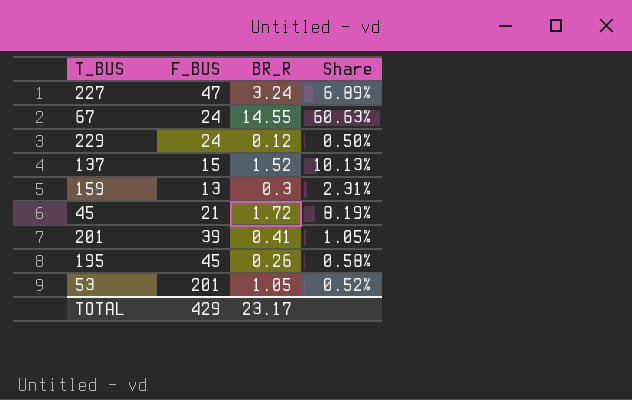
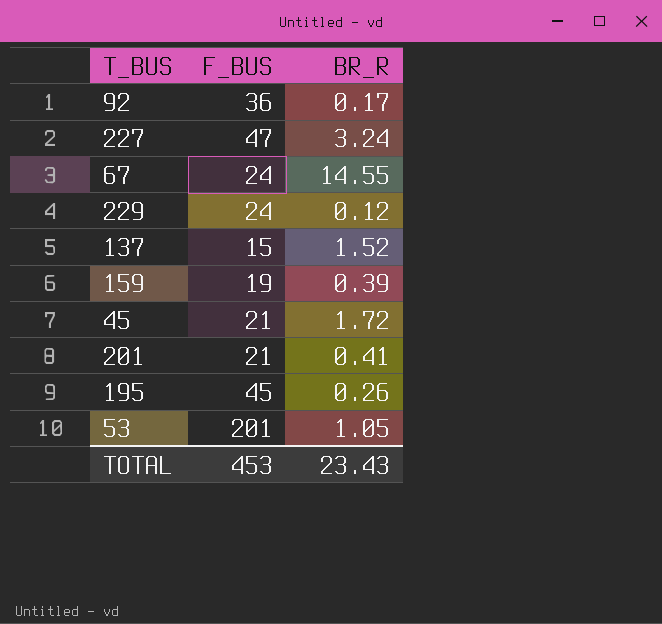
column Share | formula: [BR_R] / [F_BUS] -> none
row 92: none -> 36 | 0.17
159 | F_BUS: 13 -> 19
159 | BR_R: 0.3 -> 0.39
201 | F_BUS: 39 -> 21
TOTAL | F_BUS: 429 -> 453
TOTAL | BR_R: 23.17 -> 23.43

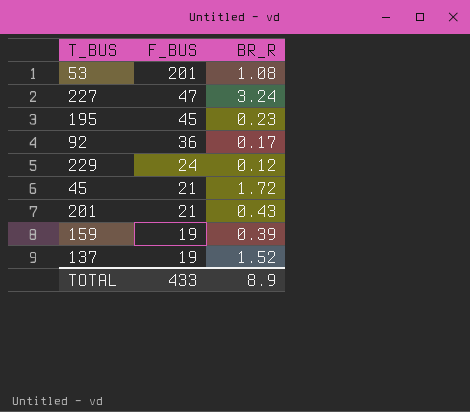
row order: none -> F_BUS descending
row 67: 24 | 14.55 -> none
53 | BR_R: 1.05 -> 1.08
195 | BR_R: 0.26 -> 0.23
201 | BR_R: 0.41 -> 0.43
137 | F_BUS: 15 -> 19
TOTAL | F_BUS: 453 -> 433
TOTAL | BR_R: 23.43 -> 8.9

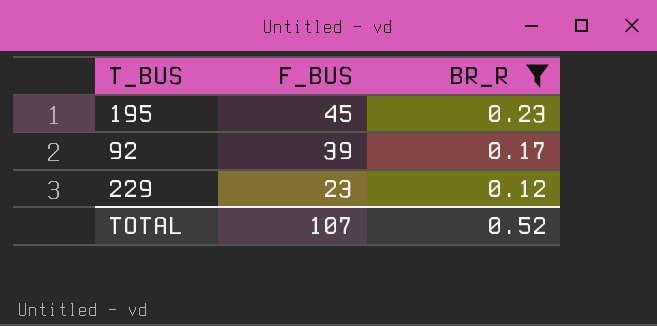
filter: none -> BR_R <= 0.23
92 | F_BUS: 36 -> 39
229 | F_BUS: 24 -> 23
TOTAL | F_BUS: 433 -> 107
TOTAL | BR_R: 8.9 -> 0.52

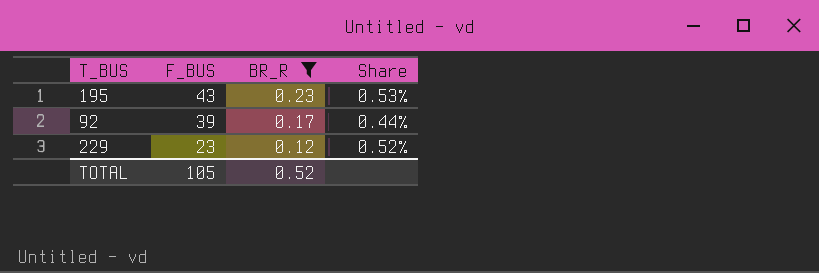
column Share | formula: none -> [BR_R] / [F_BUS]
195 | F_BUS: 45 -> 43
TOTAL | F_BUS: 107 -> 105

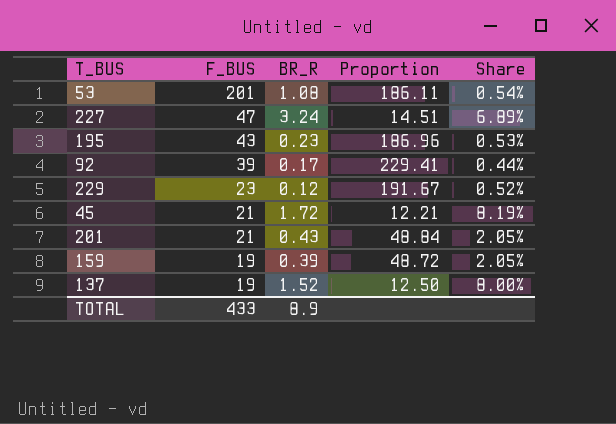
filter: BR_R <= 0.23 -> none
column Proportion | formula: none -> [F_BUS] / [BR_R]
TOTAL | F_BUS: 105 -> 433
TOTAL | BR_R: 0.52 -> 8.9

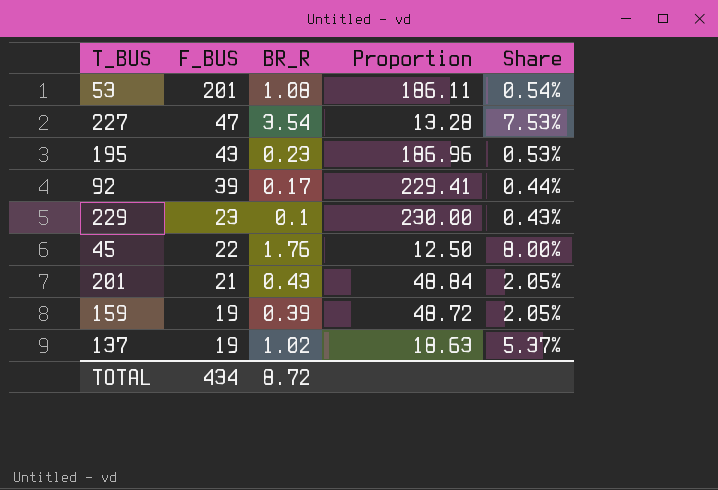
227 | BR_R: 3.24 -> 3.54
227 | Proportion: 14.51 -> 13.28
227 | Share: 6.89% -> 7.53%
229 | BR_R: 0.12 -> 0.1
229 | Proportion: 191.67 -> 230.00
229 | Share: 0.52% -> 0.43%
45 | F_BUS: 21 -> 22
45 | BR_R: 1.72 -> 1.76
45 | Proportion: 12.21 -> 12.50
45 | Share: 8.19% -> 8.00%
137 | BR_R: 1.52 -> 1.02
137 | Proportion: 12.50 -> 18.63
137 | Share: 8.00% -> 5.37%
TOTAL | F_BUS: 433 -> 434
TOTAL | BR_R: 8.9 -> 8.72

